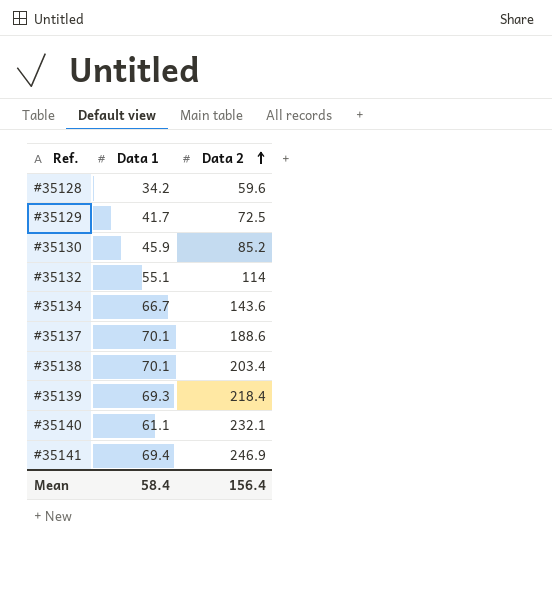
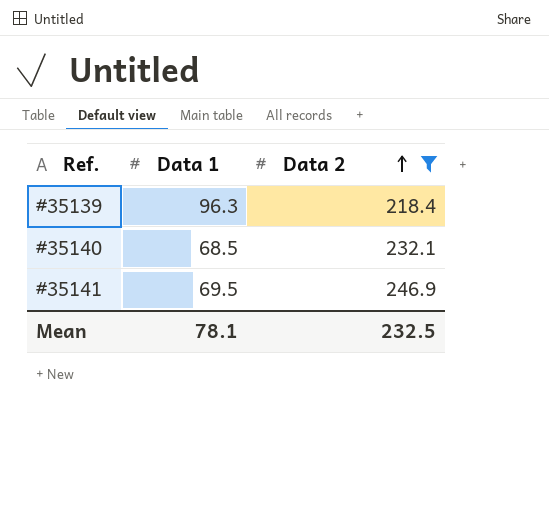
filter: none -> Data 2 >= 218.4
#35139 | Data 1: 69.3 -> 96.3
#35140 | Data 1: 61.1 -> 68.5
#35141 | Data 1: 69.4 -> 69.5
Mean | Data 1: 58.4 -> 78.1
Mean | Data 2: 156.4 -> 232.5

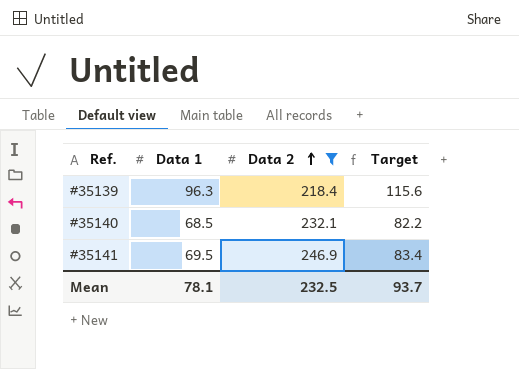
column Target | formula: none -> [Data 1] * 1.2

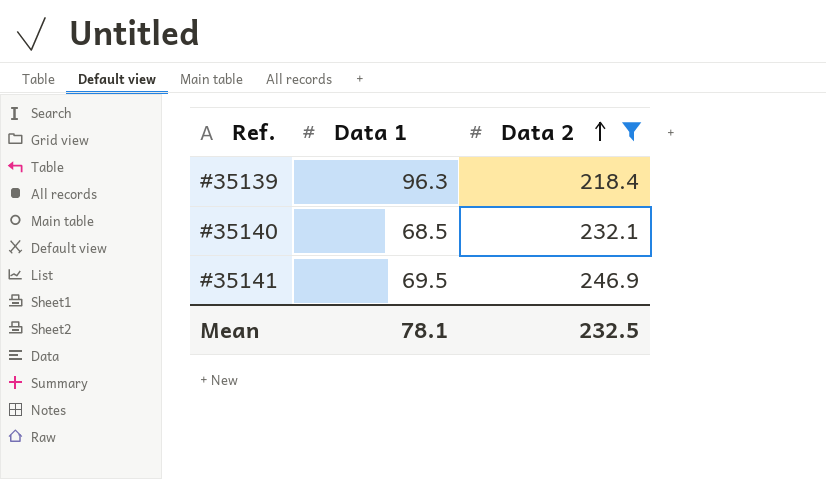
column Target | formula: [Data 1] * 1.2 -> none

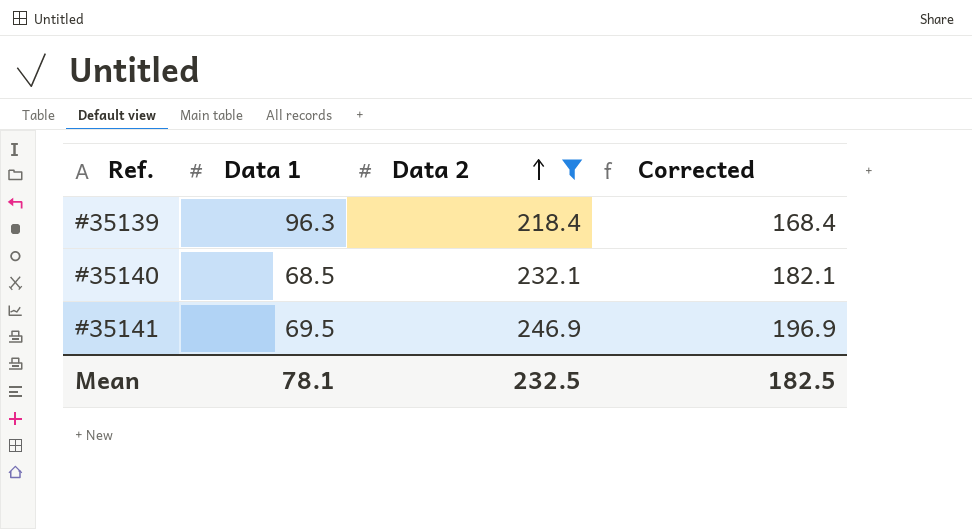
column Corrected | formula: none -> [Data 2] - 50

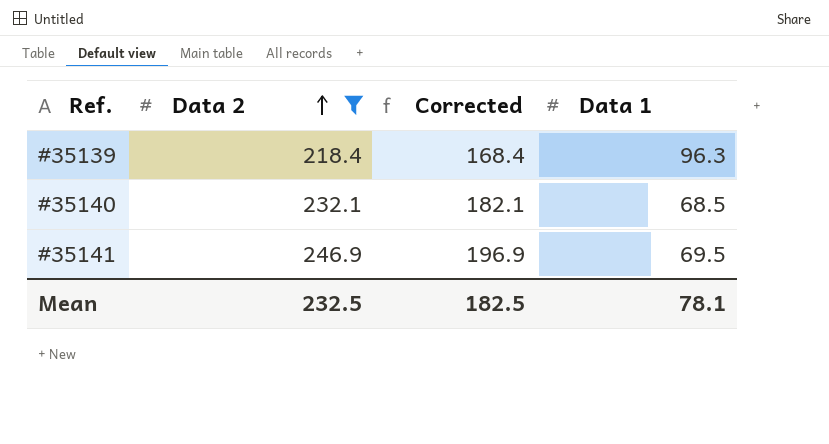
column Data 1 | position: 2 -> 4

